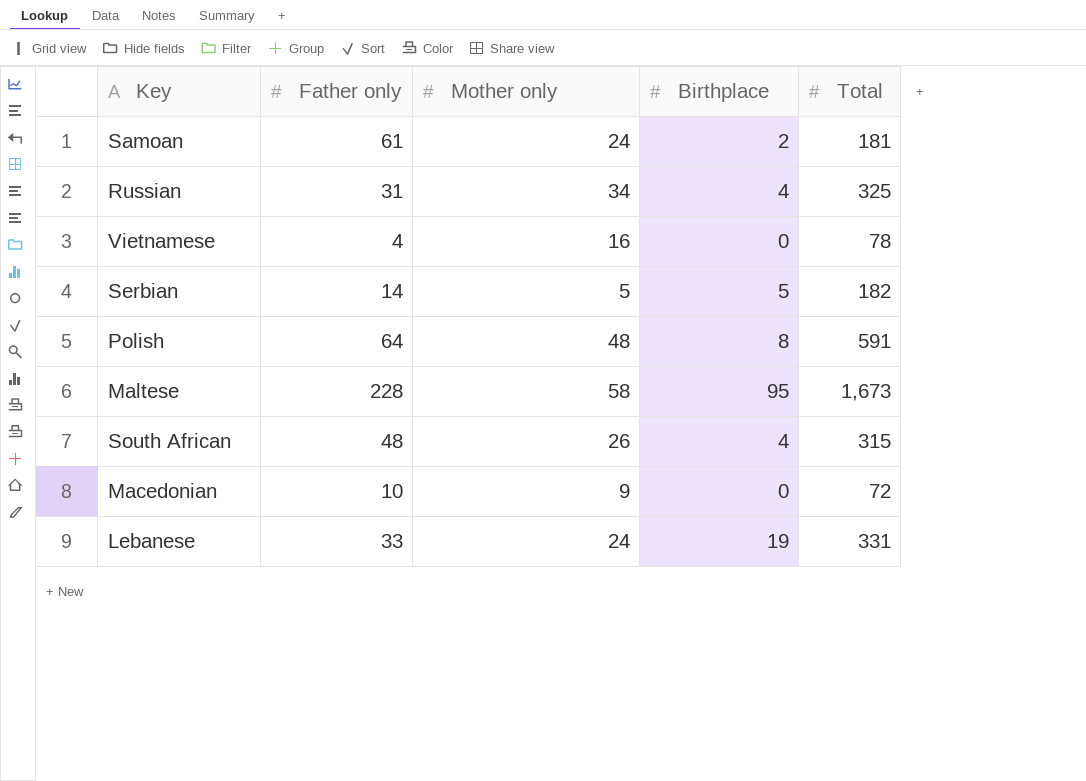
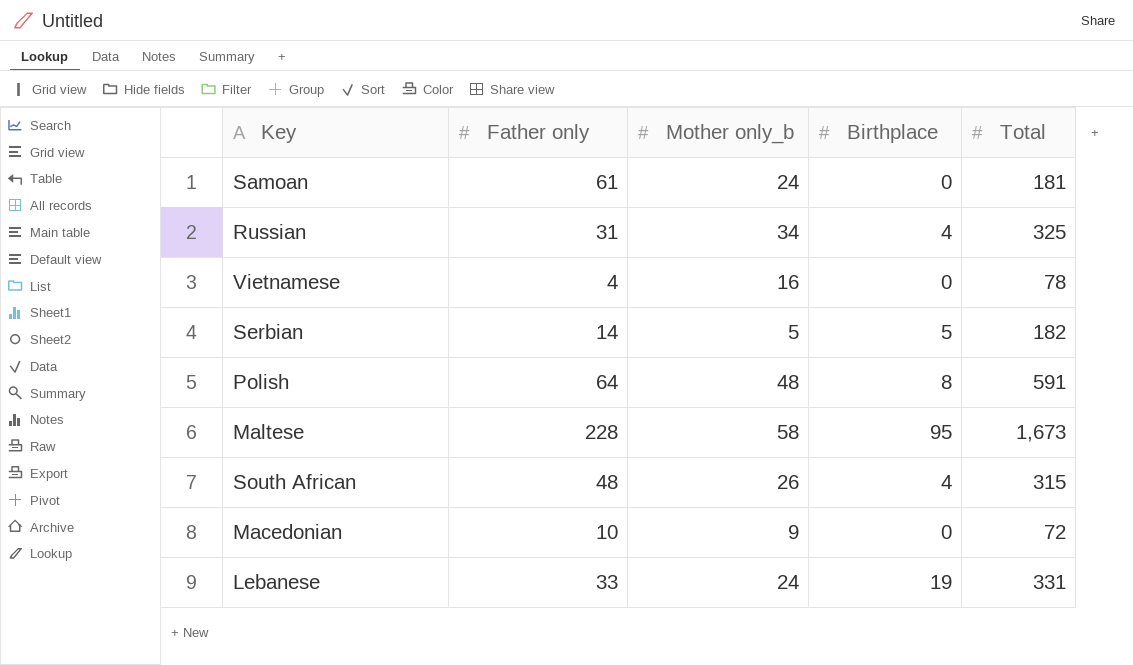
column name: Mother only -> Mother only_b
Samoan | Birthplace: 2 -> 0

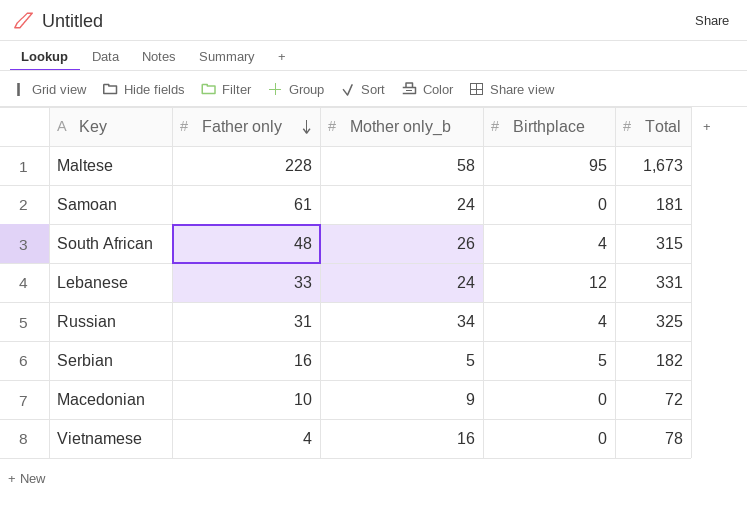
row order: none -> Father only descending
row Polish: 64 | 48 | 8 | 591 -> none
Lebanese | Birthplace: 19 -> 12
Serbian | Father only: 14 -> 16

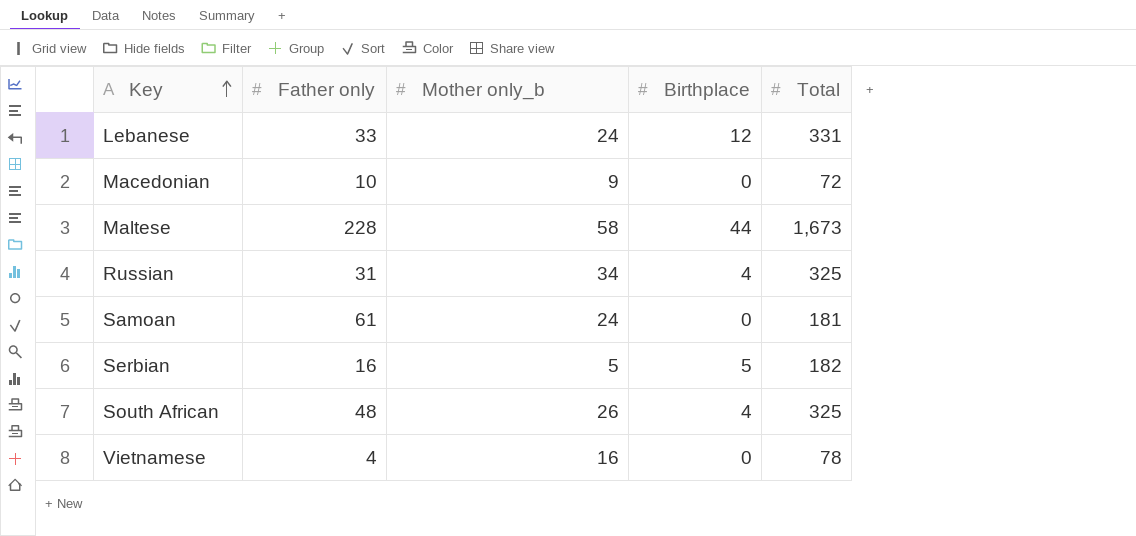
row order: Father only descending -> Key ascending
Maltese | Birthplace: 95 -> 44
South African | Total: 315 -> 325

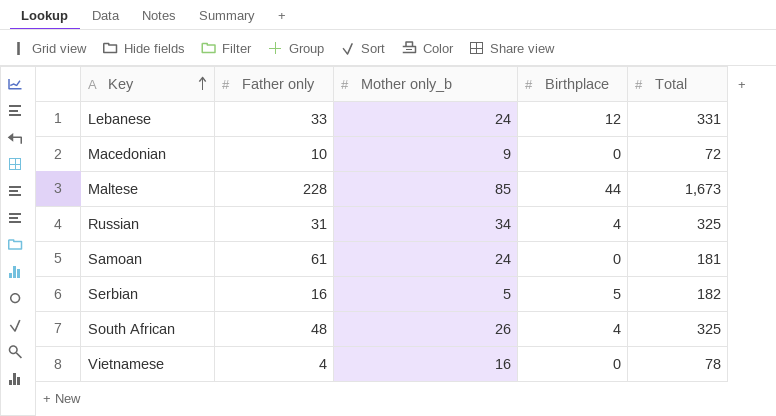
Maltese | Mother only_b: 58 -> 85

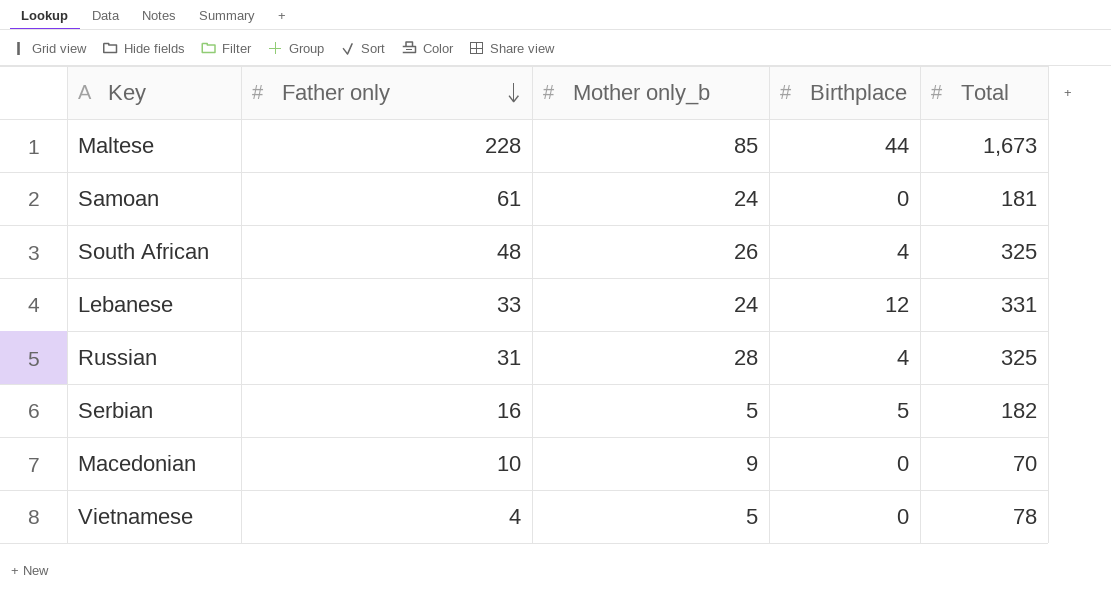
row order: Key ascending -> Father only descending
Russian | Mother only_b: 34 -> 28
Macedonian | Total: 72 -> 70
Vietnamese | Mother only_b: 16 -> 5

